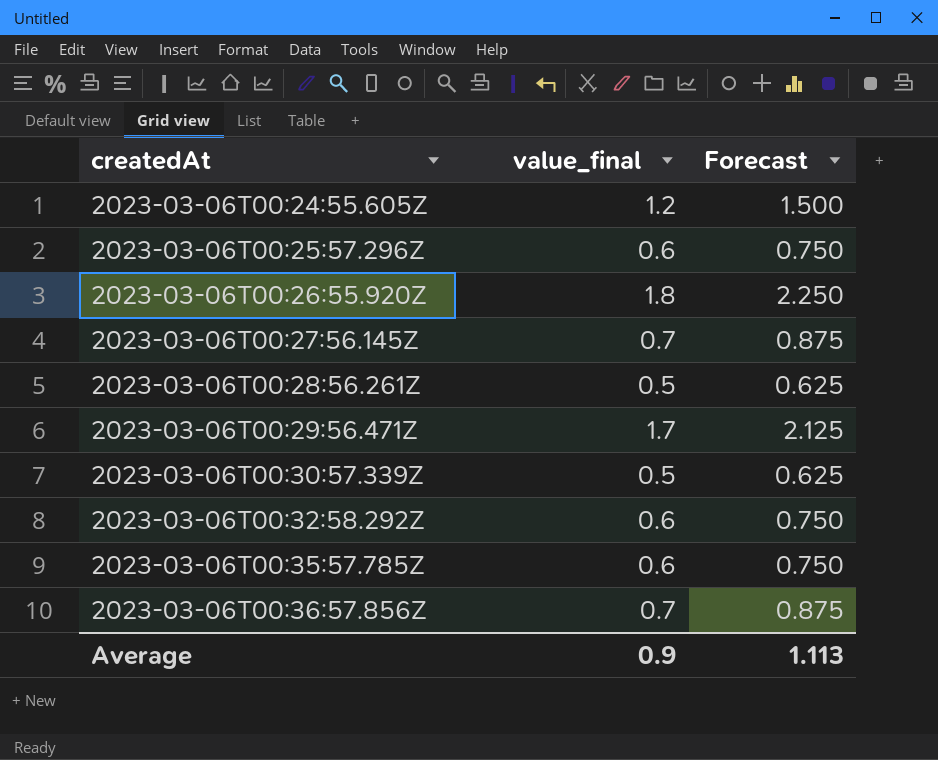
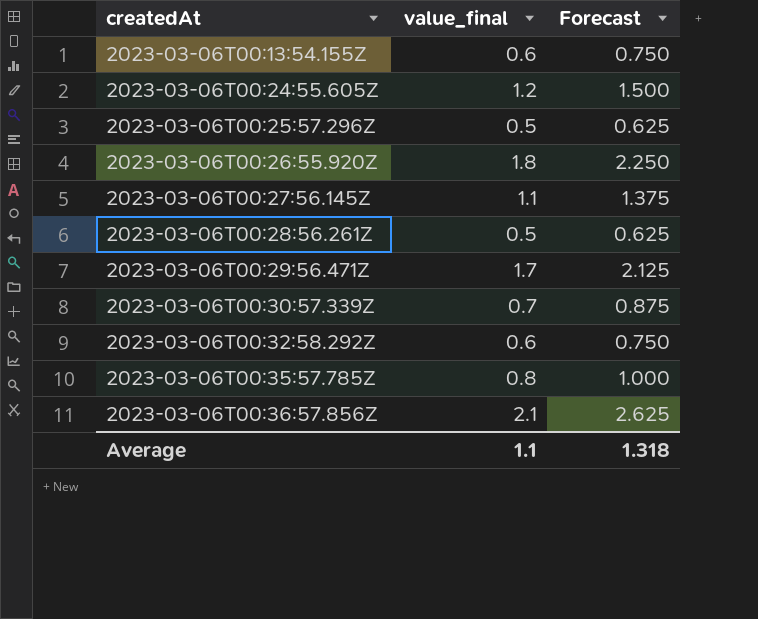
row 2023-03-06T00:13:54.155Z: none -> 0.6 | 0.750
2023-03-06T00:25:57.296Z | value_final: 0.6 -> 0.5
2023-03-06T00:25:57.296Z | Forecast: 0.750 -> 0.625
2023-03-06T00:27:56.145Z | value_final: 0.7 -> 1.1
2023-03-06T00:27:56.145Z | Forecast: 0.875 -> 1.375
2023-03-06T00:30:57.339Z | value_final: 0.5 -> 0.7
2023-03-06T00:30:57.339Z | Forecast: 0.625 -> 0.875
2023-03-06T00:35:57.785Z | value_final: 0.6 -> 0.8
2023-03-06T00:35:57.785Z | Forecast: 0.750 -> 1.000
2023-03-06T00:36:57.856Z | value_final: 0.7 -> 2.1
2023-03-06T00:36:57.856Z | Forecast: 0.875 -> 2.625
Average | value_final: 0.9 -> 1.1
Average | Forecast: 1.113 -> 1.318

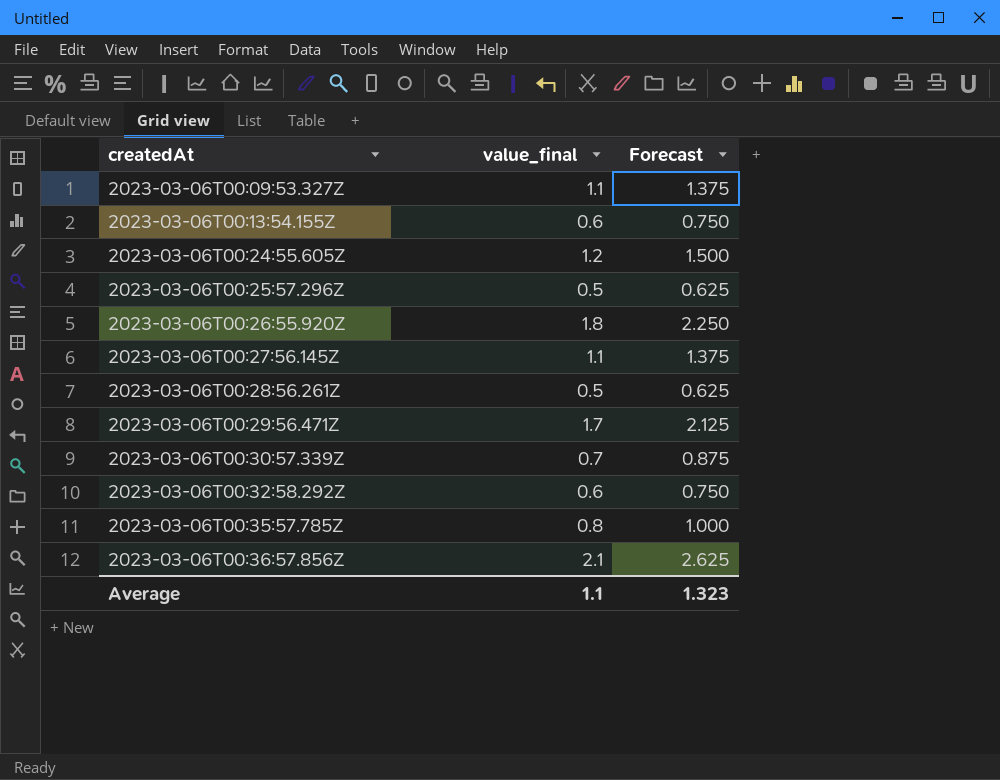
row 2023-03-06T00:09:53.327Z: none -> 1.1 | 1.375
Average | Forecast: 1.318 -> 1.323

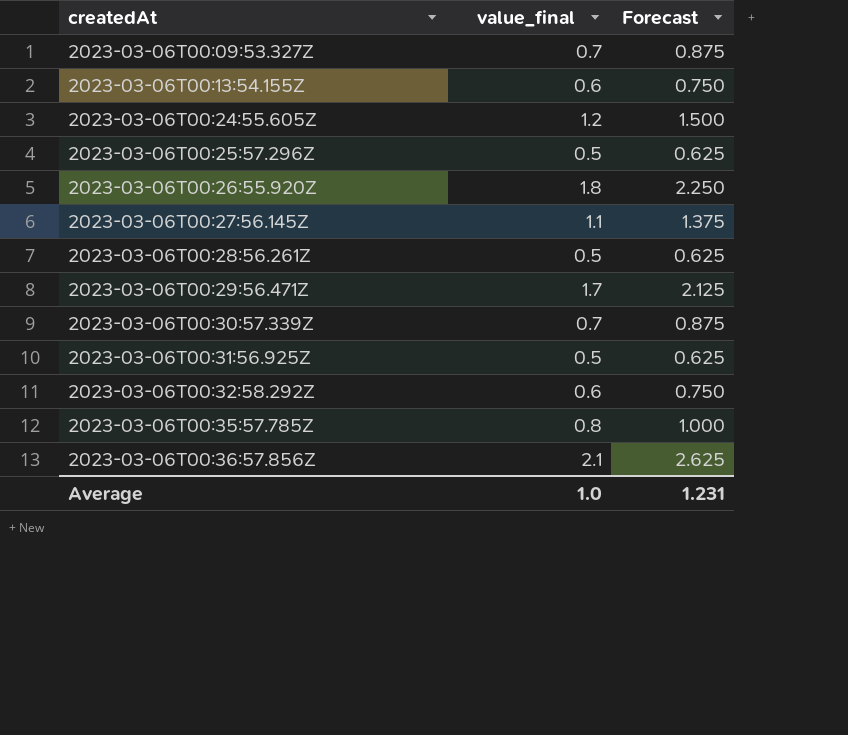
2023-03-06T00:09:53.327Z | value_final: 1.1 -> 0.7
2023-03-06T00:09:53.327Z | Forecast: 1.375 -> 0.875
row 2023-03-06T00:31:56.925Z: none -> 0.5 | 0.625
Average | value_final: 1.1 -> 1.0
Average | Forecast: 1.323 -> 1.231

